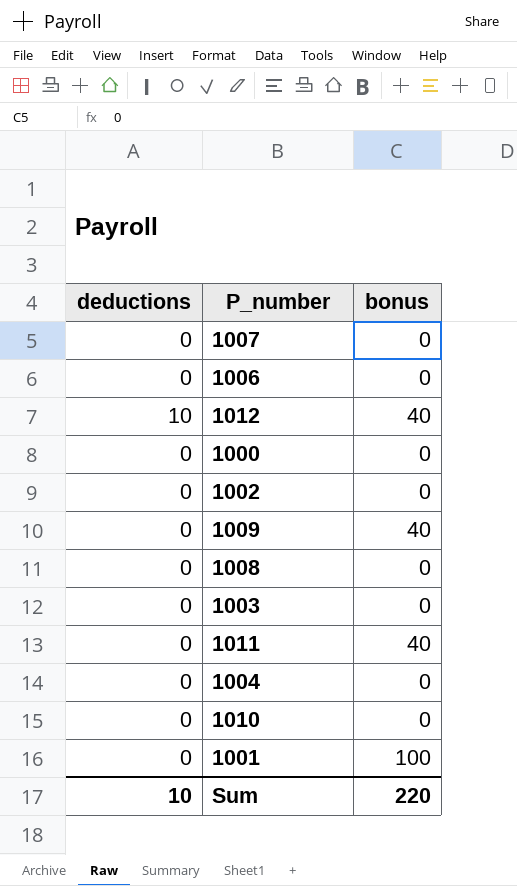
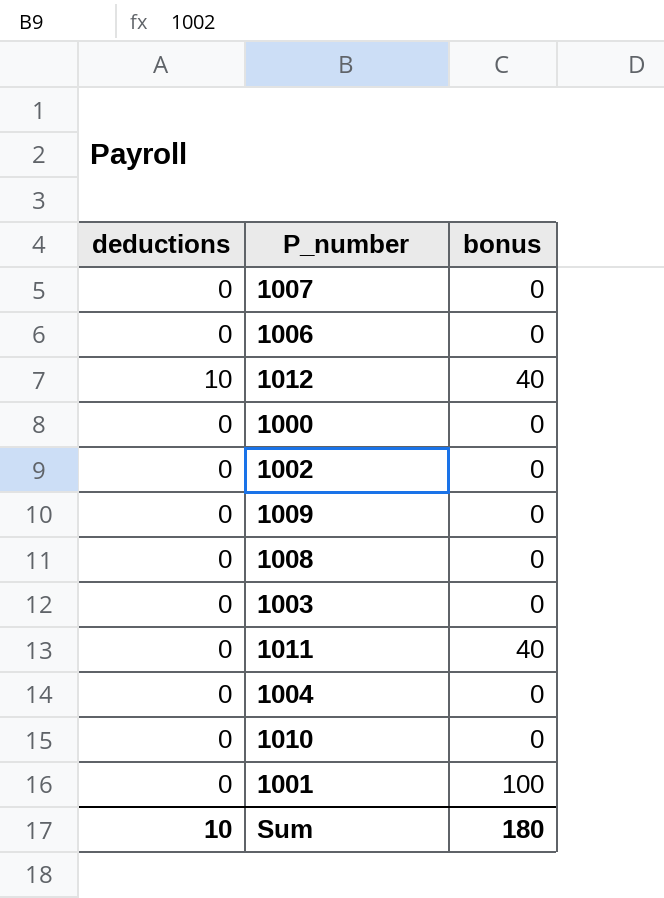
1009 | bonus: 40 -> 0
Sum | bonus: 220 -> 180

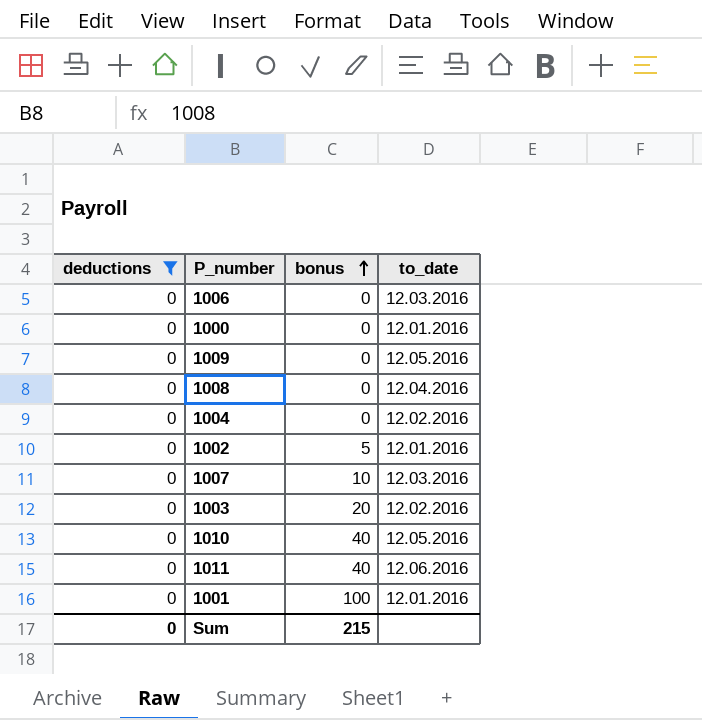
filter: none -> deductions = 0
row order: none -> bonus ascending
column to_date | position: none -> 4
1002 | bonus: 0 -> 5
1007 | bonus: 0 -> 10
1003 | bonus: 0 -> 20
1010 | bonus: 0 -> 40
Sum | deductions: 10 -> 0
Sum | bonus: 180 -> 215

